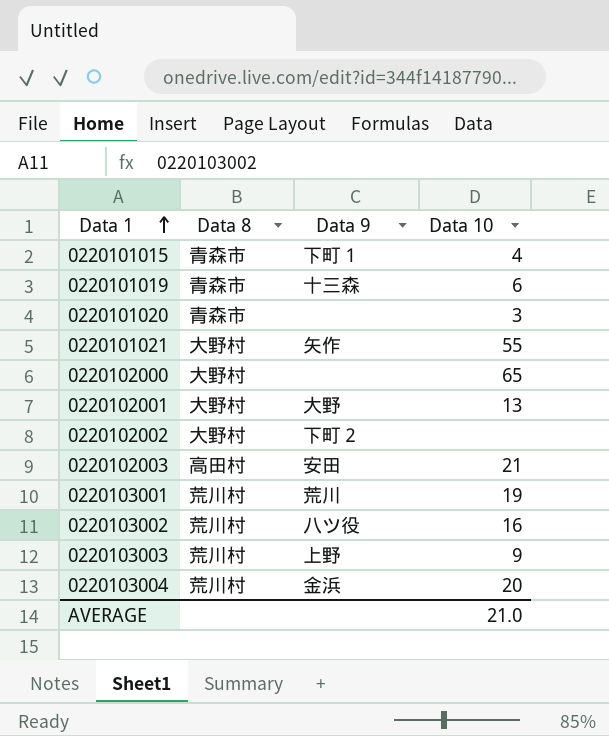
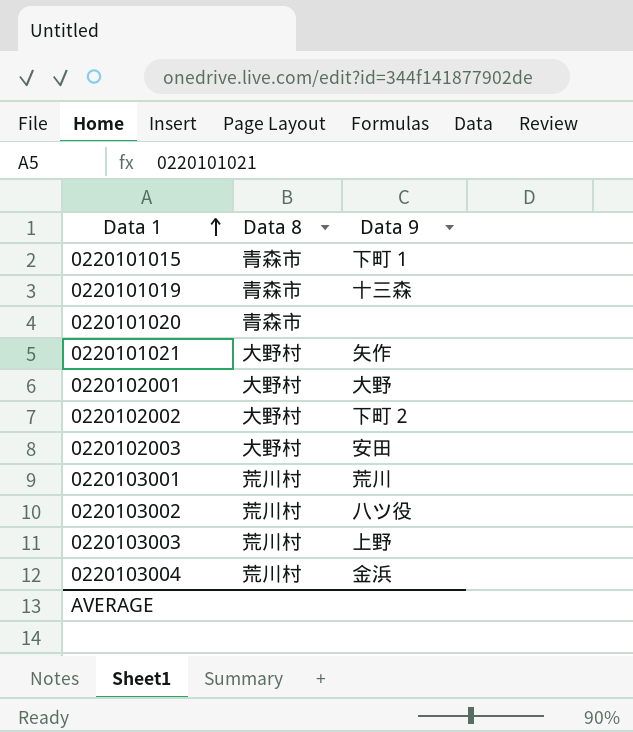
column Data 10 | position: 4 -> none
row 0220102000: 大野村 | none | 65 -> none
0220102003 | Data 8: 高田村 -> 大野村

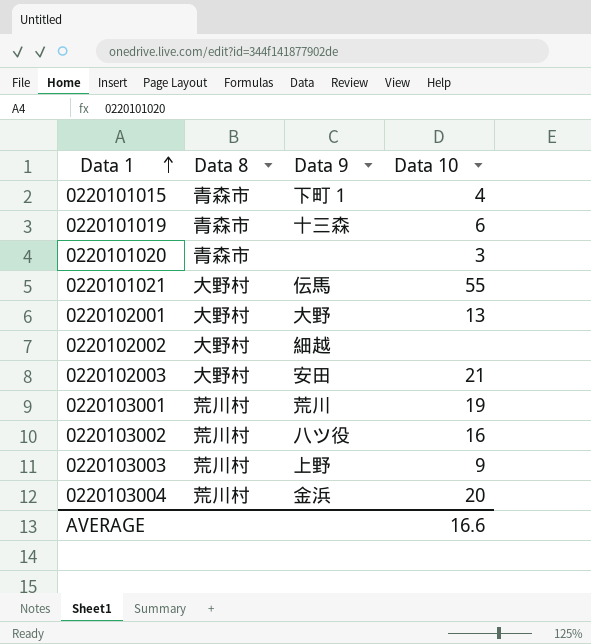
column Data 10 | position: none -> 4
0220101021 | Data 9: 矢作 -> 伝馬
0220102002 | Data 9: 下町２ -> 細越

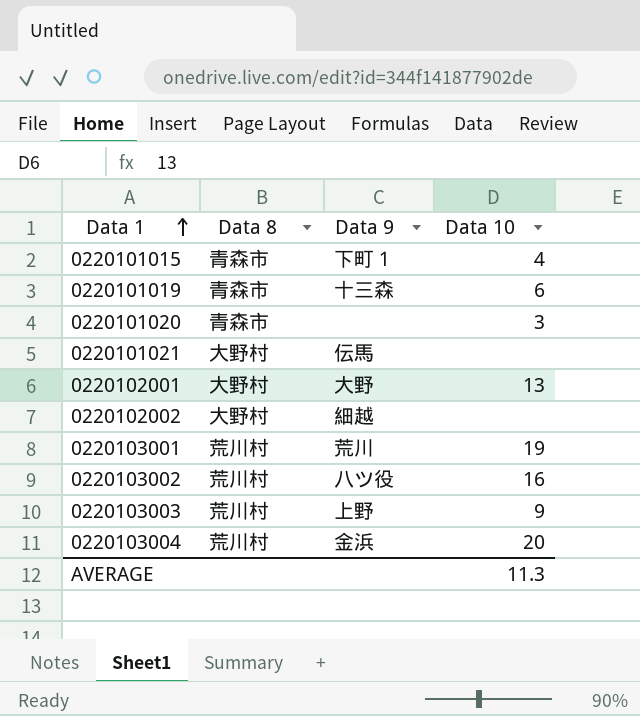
row 0220102003: 大野村 | 安田 | 21 -> none
0220101021 | Data 10: 55 -> none
AVERAGE | Data 10: 16.6 -> 11.3

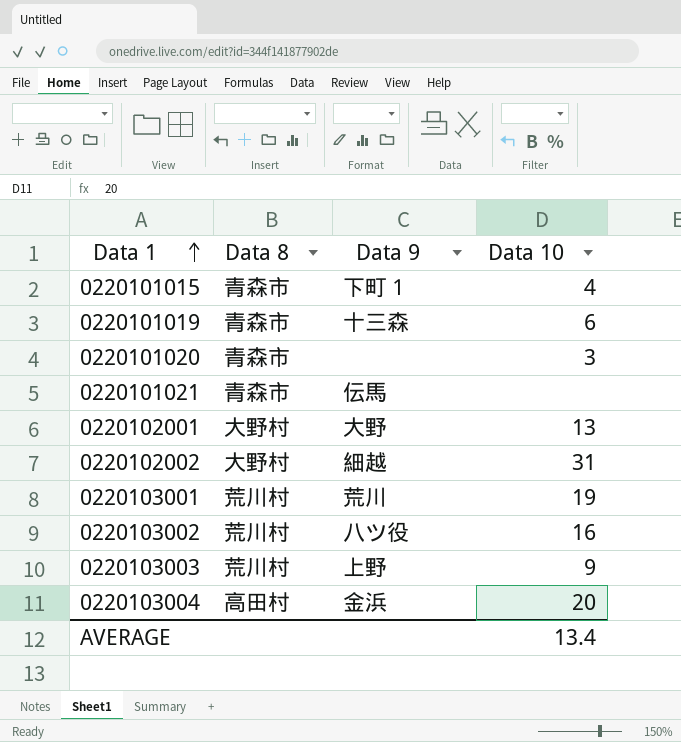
0220101021 | Data 8: 大野村 -> 青森市
0220102002 | Data 10: none -> 31
0220103004 | Data 8: 荒川村 -> 高田村
AVERAGE | Data 10: 11.3 -> 13.4

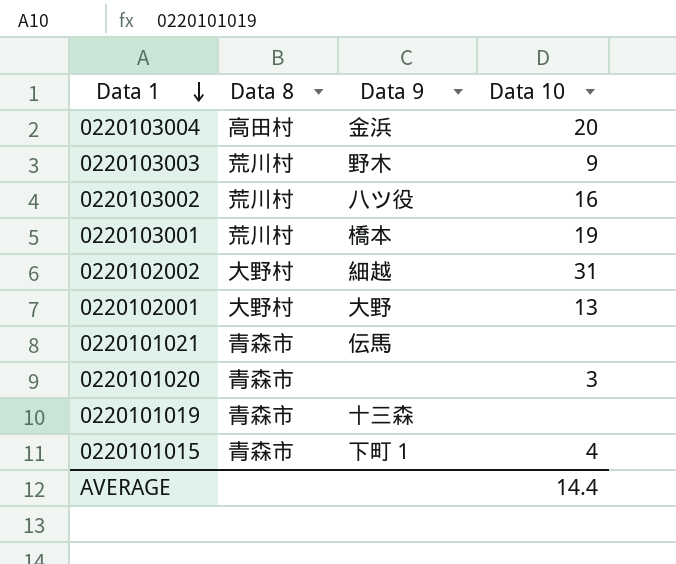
row order: Data 1 ascending -> Data 1 descending
0220103003 | Data 9: 上野 -> 野木
0220103001 | Data 9: 荒川 -> 橋本
0220101019 | Data 10: 6 -> none
AVERAGE | Data 10: 13.4 -> 14.4

